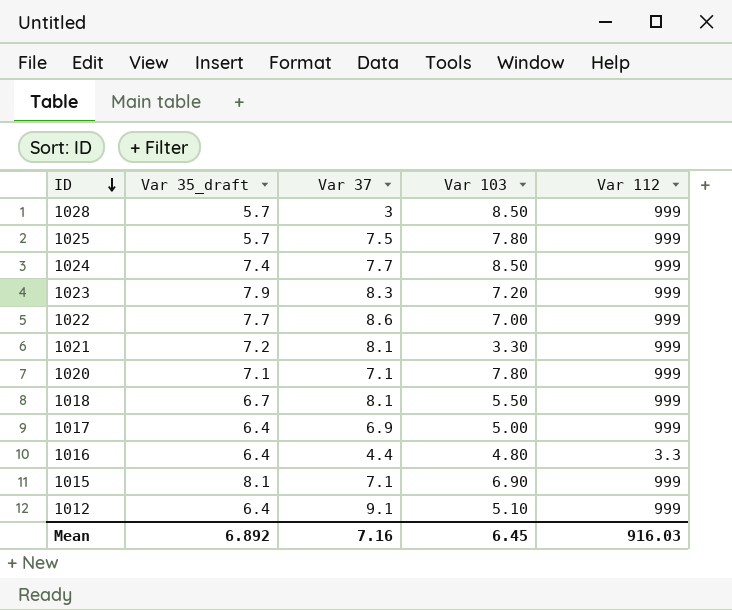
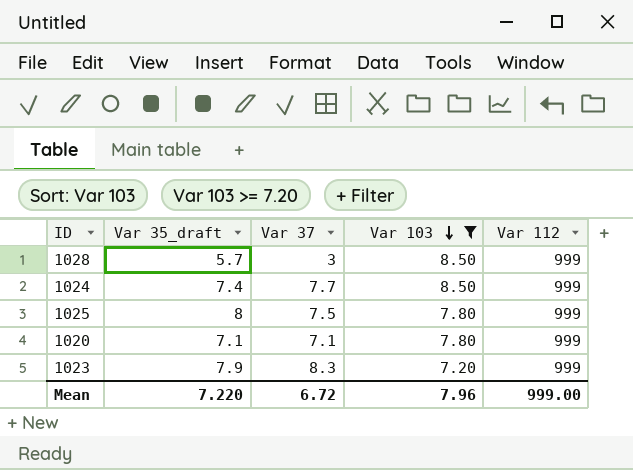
filter: none -> Var 103 >= 7.20
row order: ID descending -> Var 103 descending
1025 | Var 35_draft: 5.7 -> 8
Mean | Var 35_draft: 6.892 -> 7.220
Mean | Var 37: 7.16 -> 6.72
Mean | Var 103: 6.45 -> 7.96
Mean | Var 112: 916.03 -> 999.00

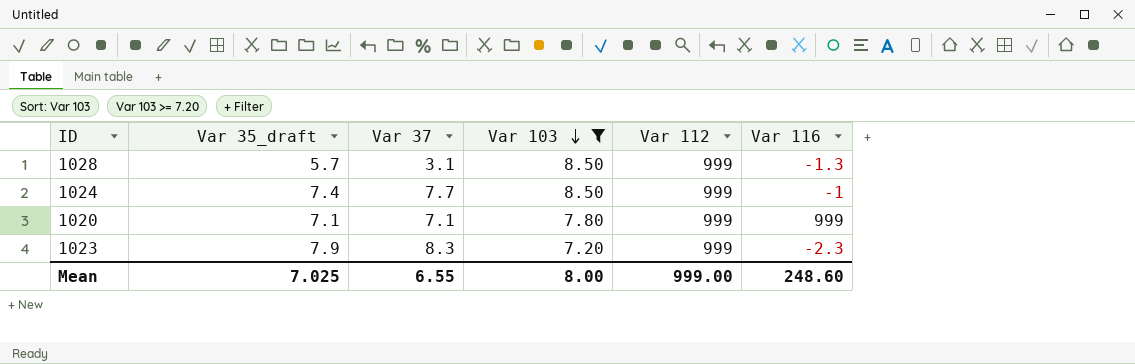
column Var 116 | position: none -> 6
row 1025: 8 | 7.5 | 7.80 | 999 -> none
1028 | Var 37: 3 -> 3.1
Mean | Var 35_draft: 7.220 -> 7.025
Mean | Var 37: 6.72 -> 6.55
Mean | Var 103: 7.96 -> 8.00

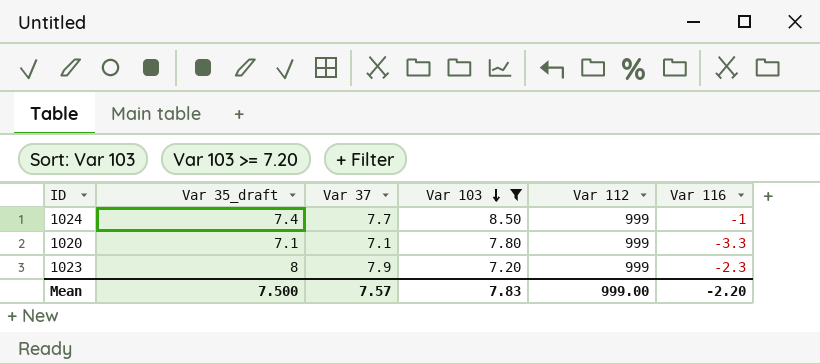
row 1028: 5.7 | 3.1 | 8.50 | 999 | -1.3 -> none
1020 | Var 116: 999 -> -3.3
1023 | Var 35_draft: 7.9 -> 8
1023 | Var 37: 8.3 -> 7.9
Mean | Var 35_draft: 7.025 -> 7.500
Mean | Var 37: 6.55 -> 7.57
Mean | Var 103: 8.00 -> 7.83
Mean | Var 116: 248.60 -> -2.20

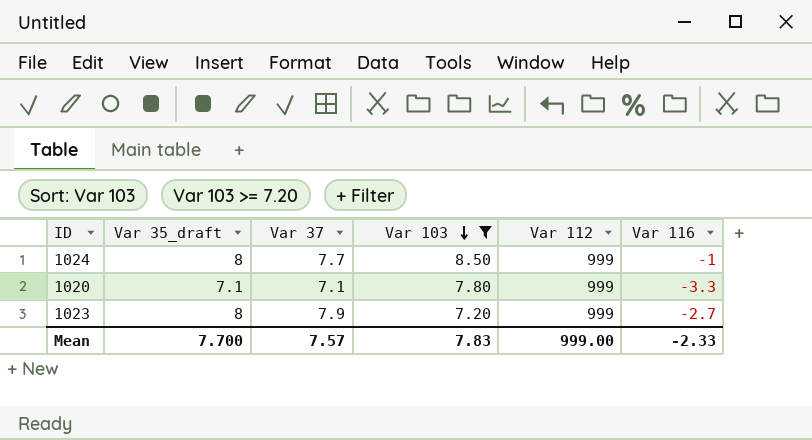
1024 | Var 35_draft: 7.4 -> 8
1023 | Var 116: -2.3 -> -2.7
Mean | Var 35_draft: 7.500 -> 7.700
Mean | Var 116: -2.20 -> -2.33

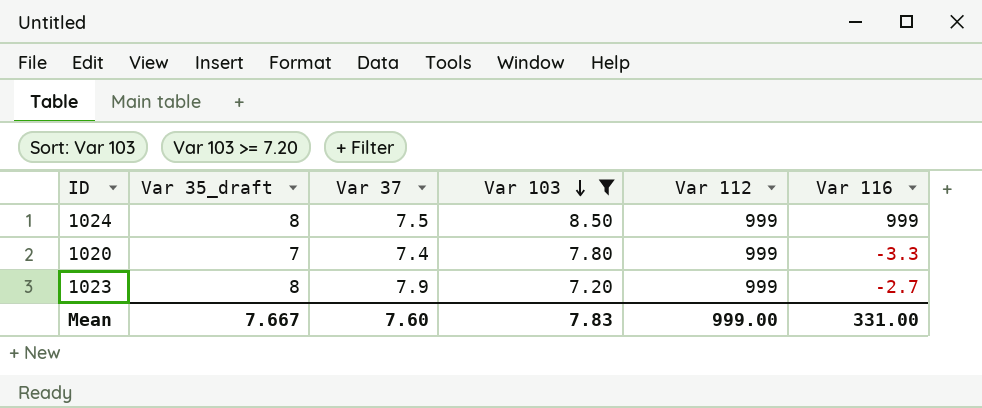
1024 | Var 37: 7.7 -> 7.5
1024 | Var 116: -1 -> 999
1020 | Var 35_draft: 7.1 -> 7
1020 | Var 37: 7.1 -> 7.4
Mean | Var 35_draft: 7.700 -> 7.667
Mean | Var 37: 7.57 -> 7.60
Mean | Var 116: -2.33 -> 331.00

